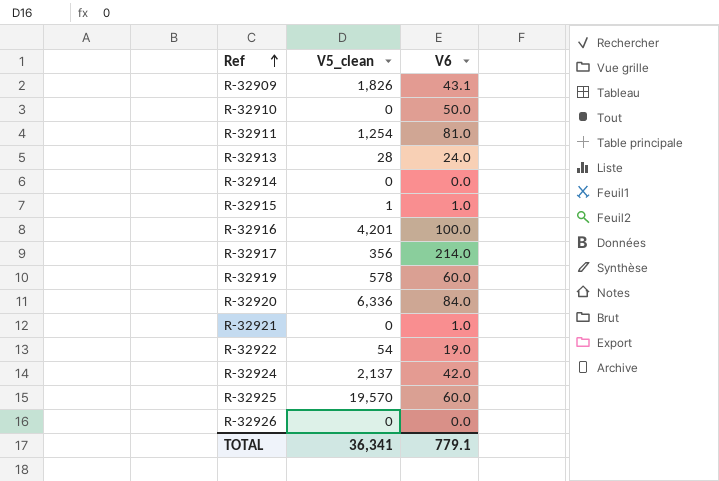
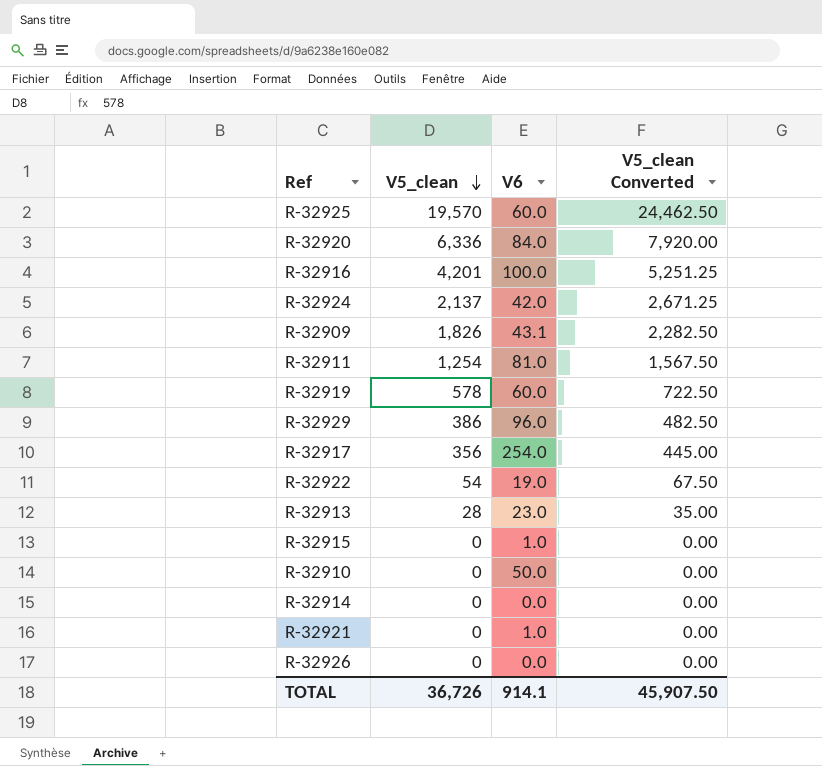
row order: Ref ascending -> V5_clean descending
column V5_clean Converted | formula: none -> [V5_clean] * 1.25
row R-32929: none -> 386 | 96.0 | 482.50
R-32917 | V6: 214.0 -> 254.0
R-32913 | V6: 24.0 -> 23.0
R-32915 | V5_clean: 1 -> 0
TOTAL | V5_clean: 36,341 -> 36,726
TOTAL | V6: 779.1 -> 914.1

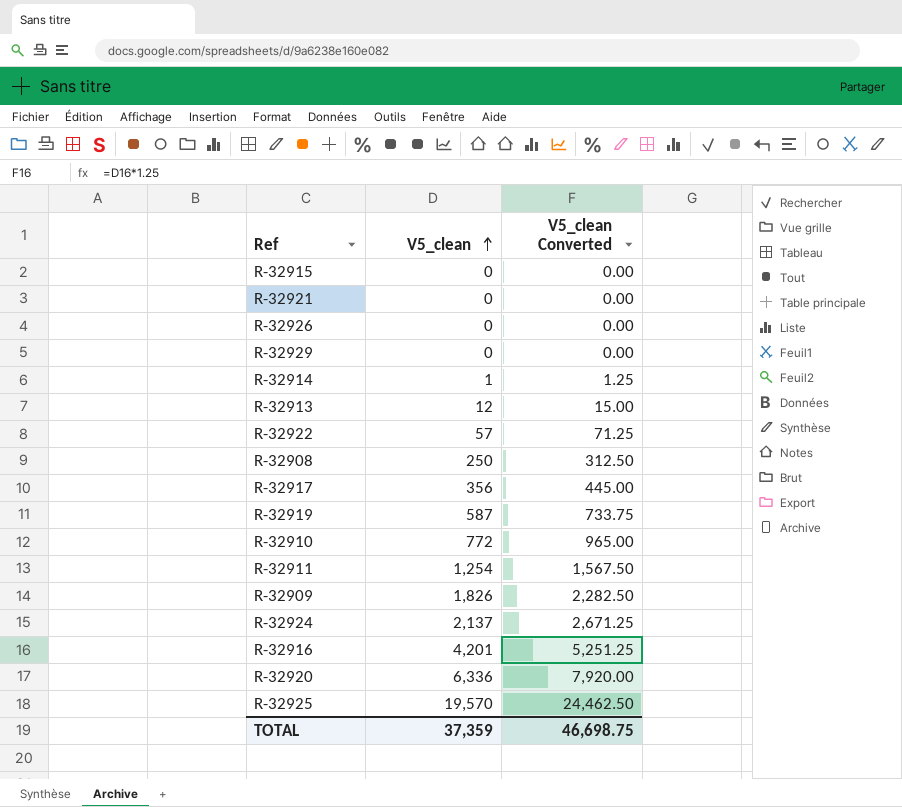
row order: V5_clean descending -> V5_clean ascending
column V6 | position: 3 -> none
R-32929 | V5_clean: 386 -> 0
R-32929 | V5_clean Converted: 482.50 -> 0.00
R-32914 | V5_clean: 0 -> 1
R-32914 | V5_clean Converted: 0.00 -> 1.25
R-32913 | V5_clean: 28 -> 12
R-32913 | V5_clean Converted: 35.00 -> 15.00
R-32922 | V5_clean: 54 -> 57
R-32922 | V5_clean Converted: 67.50 -> 71.25
row R-32908: none -> 250 | 312.50
R-32919 | V5_clean: 578 -> 587
R-32919 | V5_clean Converted: 722.50 -> 733.75
R-32910 | V5_clean: 0 -> 772
R-32910 | V5_clean Converted: 0.00 -> 965.00
TOTAL | V5_clean: 36,726 -> 37,359
TOTAL | V5_clean Converted: 45,907.50 -> 46,698.75

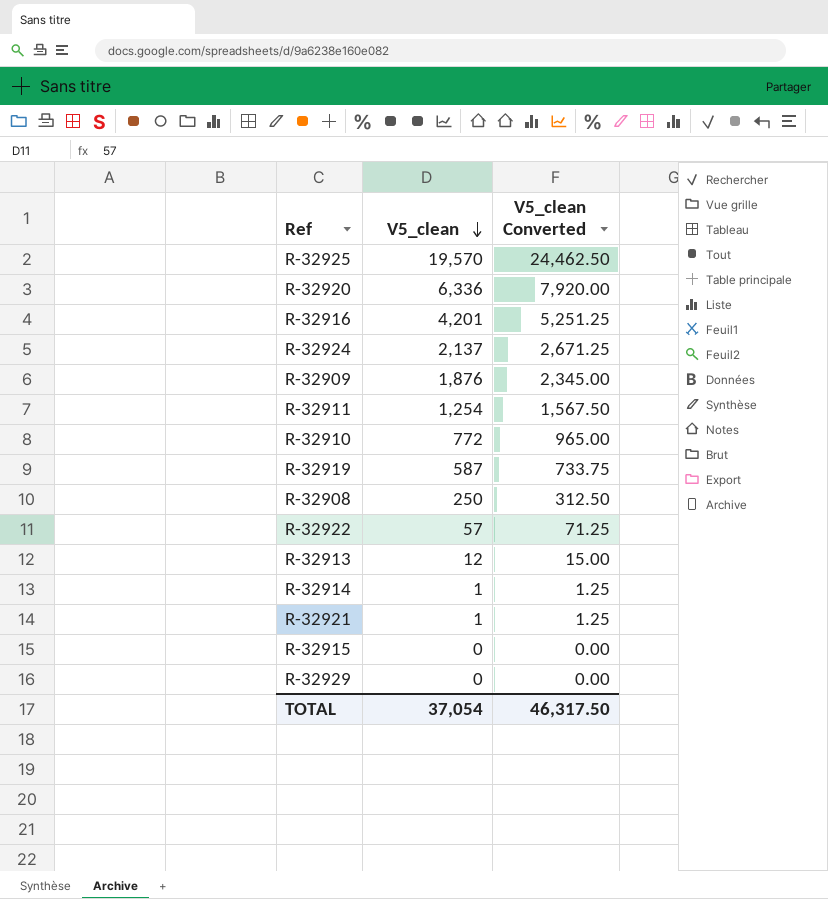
row order: V5_clean ascending -> V5_clean descending
row R-32926: 0 | 0.00 -> none
row R-32917: 356 | 445.00 -> none
R-32909 | V5_clean: 1,826 -> 1,876
R-32909 | V5_clean Converted: 2,282.50 -> 2,345.00
R-32921 | V5_clean: 0 -> 1
R-32921 | V5_clean Converted: 0.00 -> 1.25
TOTAL | V5_clean: 37,359 -> 37,054
TOTAL | V5_clean Converted: 46,698.75 -> 46,317.50

